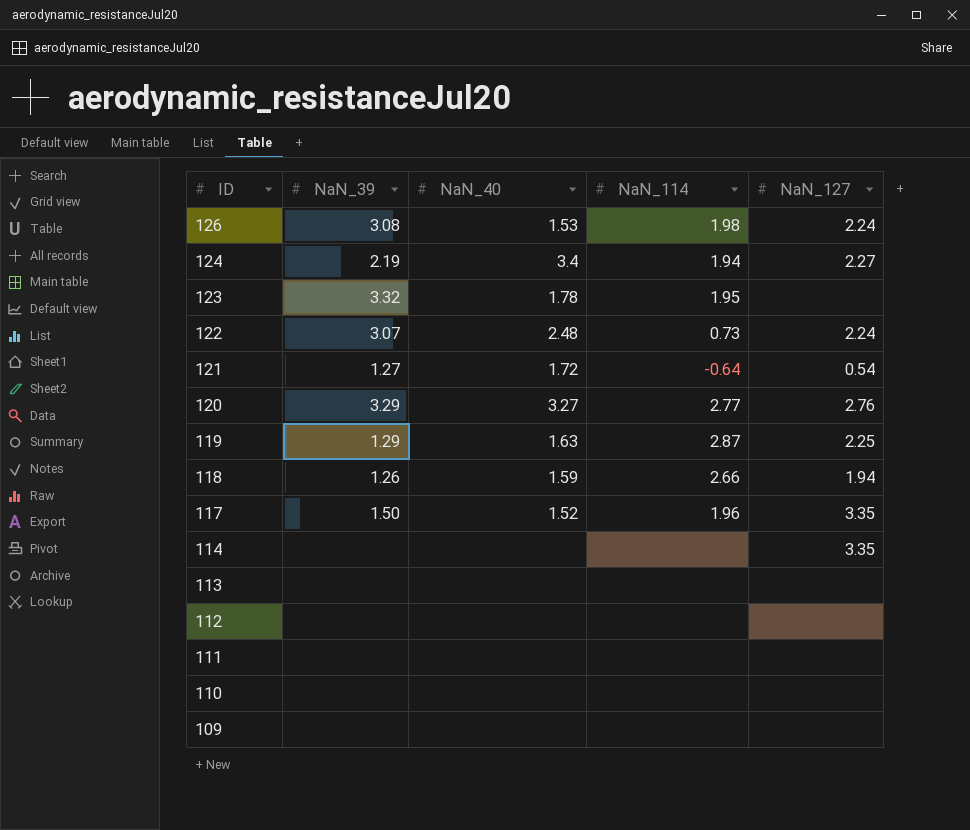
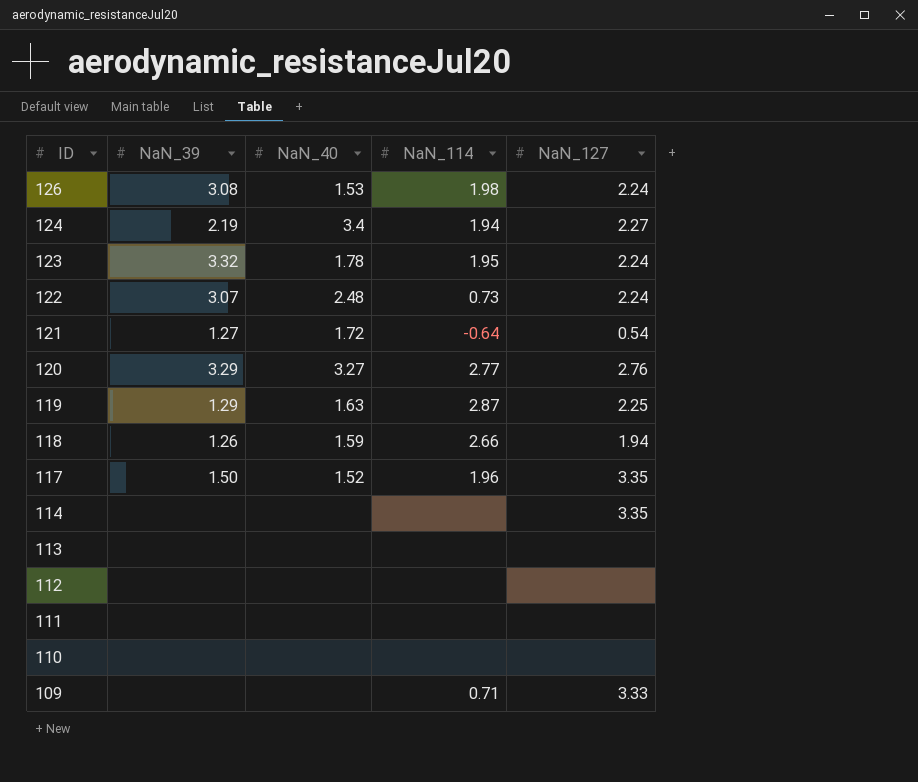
123 | NaN_127: none -> 2.24
109 | NaN_114: none -> 0.71
109 | NaN_127: none -> 3.33

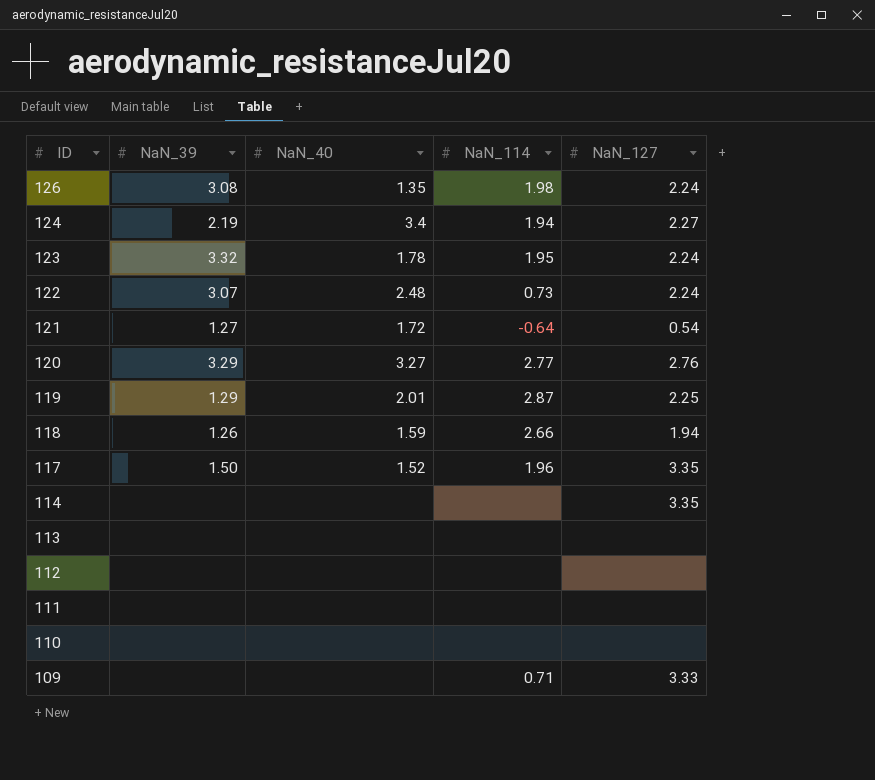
126 | NaN_40: 1.53 -> 1.35
119 | NaN_40: 1.63 -> 2.01

